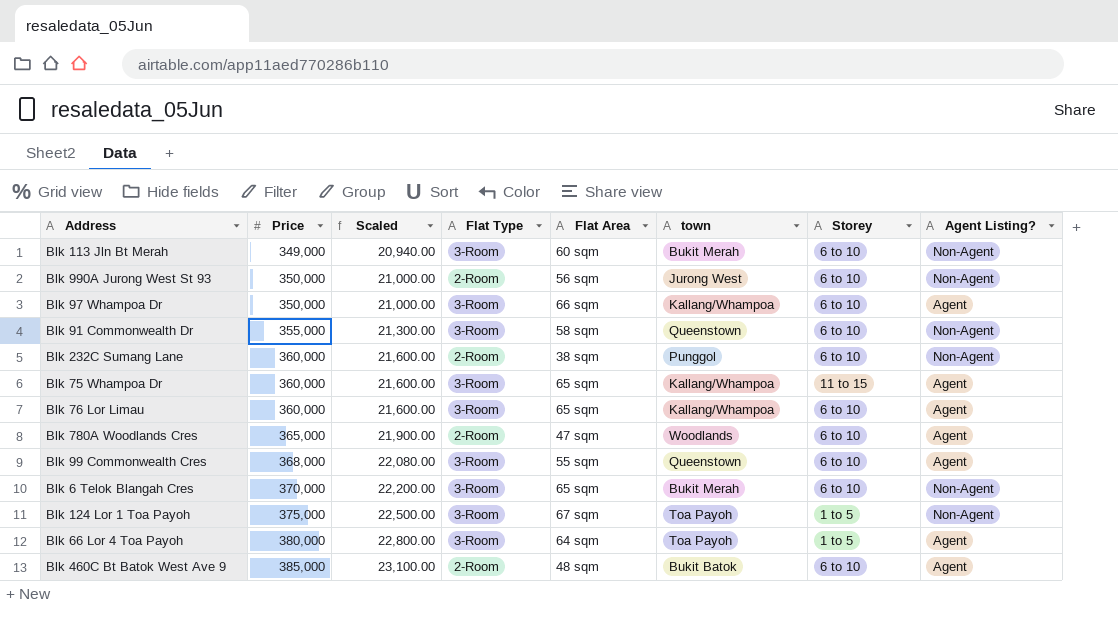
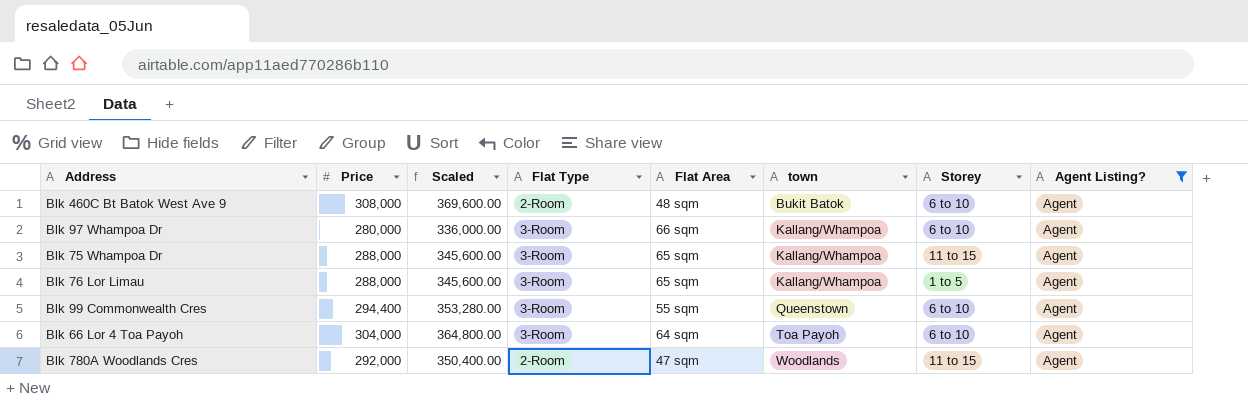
filter: none -> Agent Listing? = Agent
row order: Price ascending -> town ascending
column Scaled | formula: [Price] * 0.06 -> [Price] * 1.2
Blk 460C Bt Batok West Ave 9 | Price: 385,000 -> 308,000
Blk 97 Whampoa Dr | Price: 350,000 -> 280,000
Blk 75 Whampoa Dr | Price: 360,000 -> 288,000
Blk 76 Lor Limau | Price: 360,000 -> 288,000
Blk 76 Lor Limau | Storey: 6 to 10 -> 1 to 5
Blk 99 Commonwealth Cres | Price: 368,000 -> 294,400
Blk 66 Lor 4 Toa Payoh | Price: 380,000 -> 304,000
Blk 66 Lor 4 Toa Payoh | Storey: 1 to 5 -> 6 to 10
Blk 780A Woodlands Cres | Price: 365,000 -> 292,000
Blk 780A Woodlands Cres | Storey: 6 to 10 -> 11 to 15

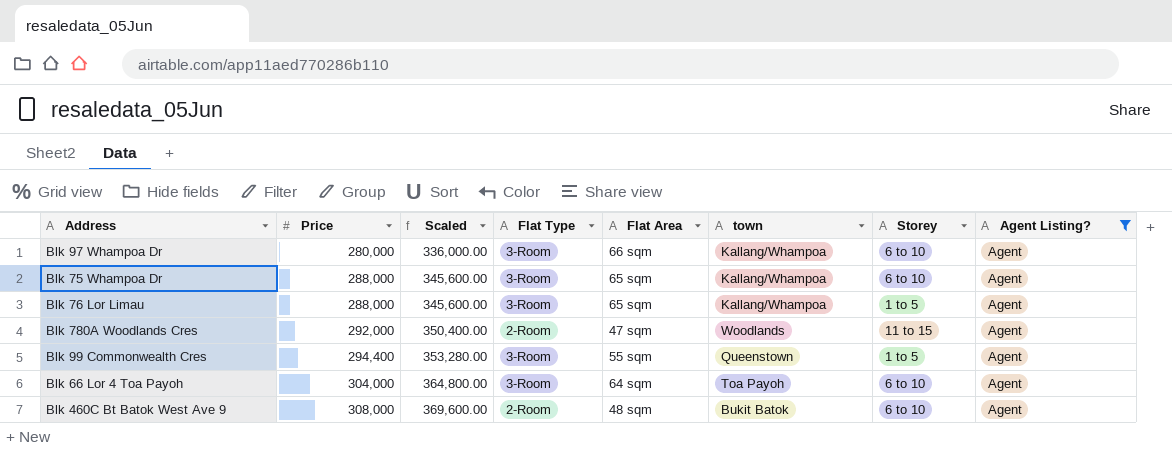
row order: town ascending -> Price ascending
Blk 75 Whampoa Dr | Storey: 11 to 15 -> 6 to 10
Blk 99 Commonwealth Cres | Storey: 6 to 10 -> 1 to 5

